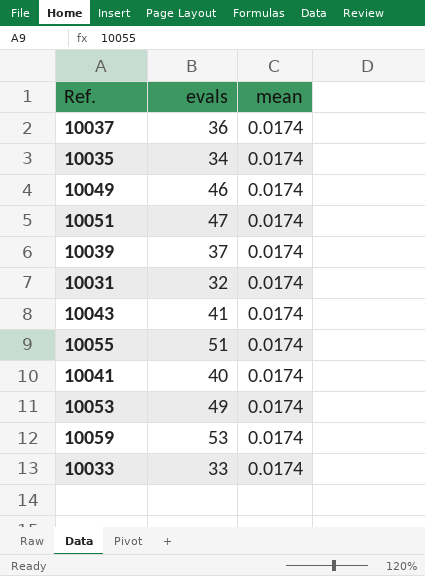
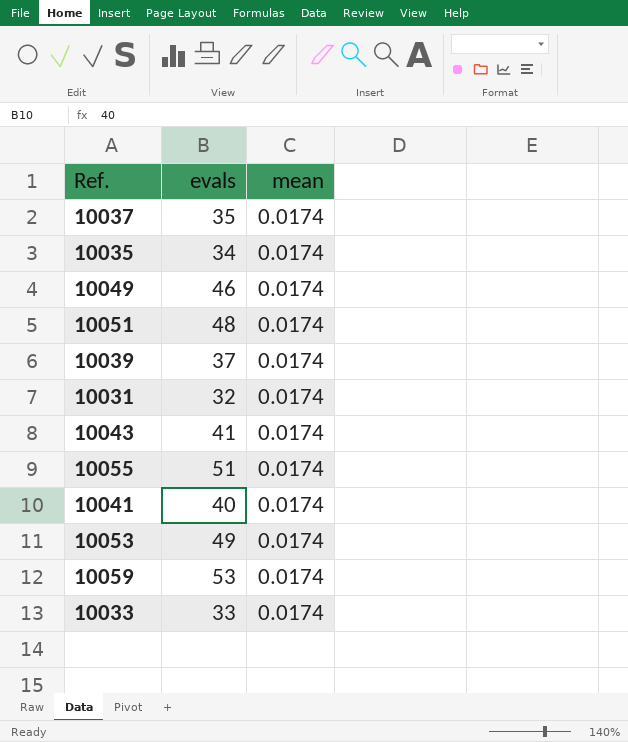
10037 | evals: 36 -> 35
10051 | evals: 47 -> 48

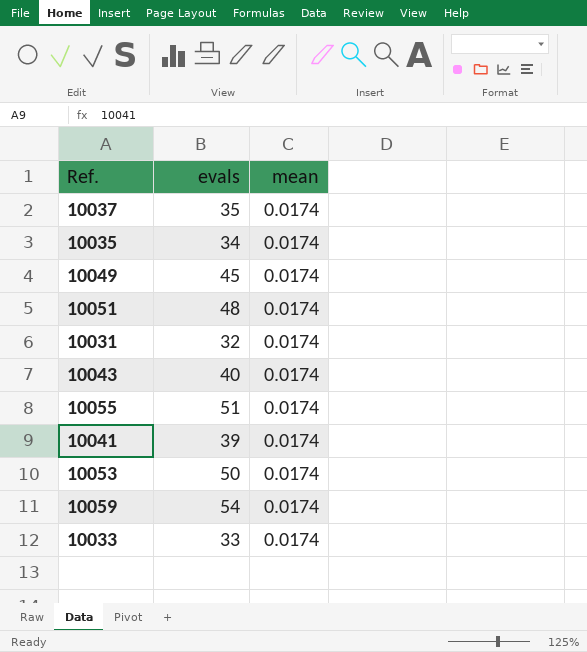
row 10039: 37 | 0.0174 -> none
10049 | evals: 46 -> 45
10043 | evals: 41 -> 40
10041 | evals: 40 -> 39
10053 | evals: 49 -> 50
10059 | evals: 53 -> 54

